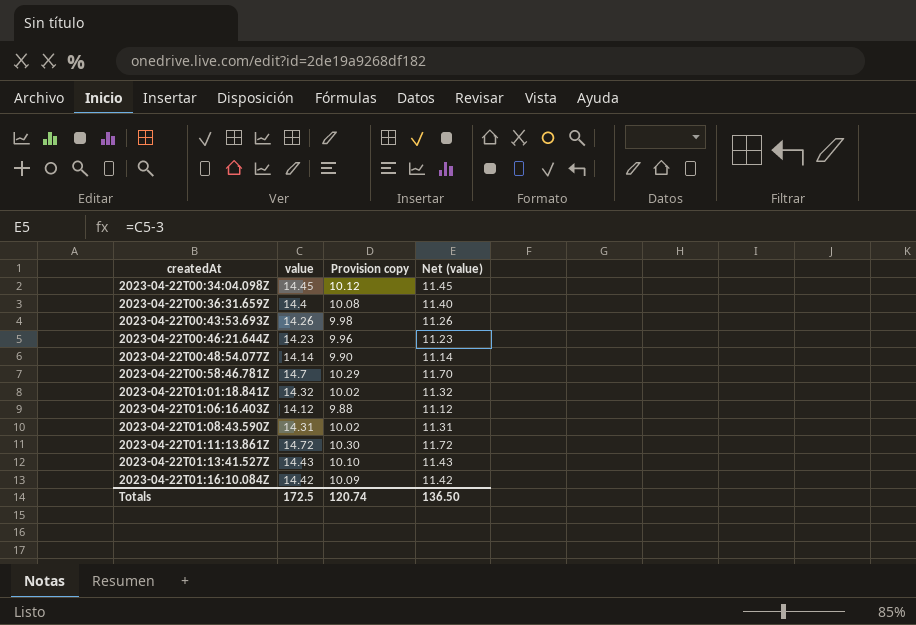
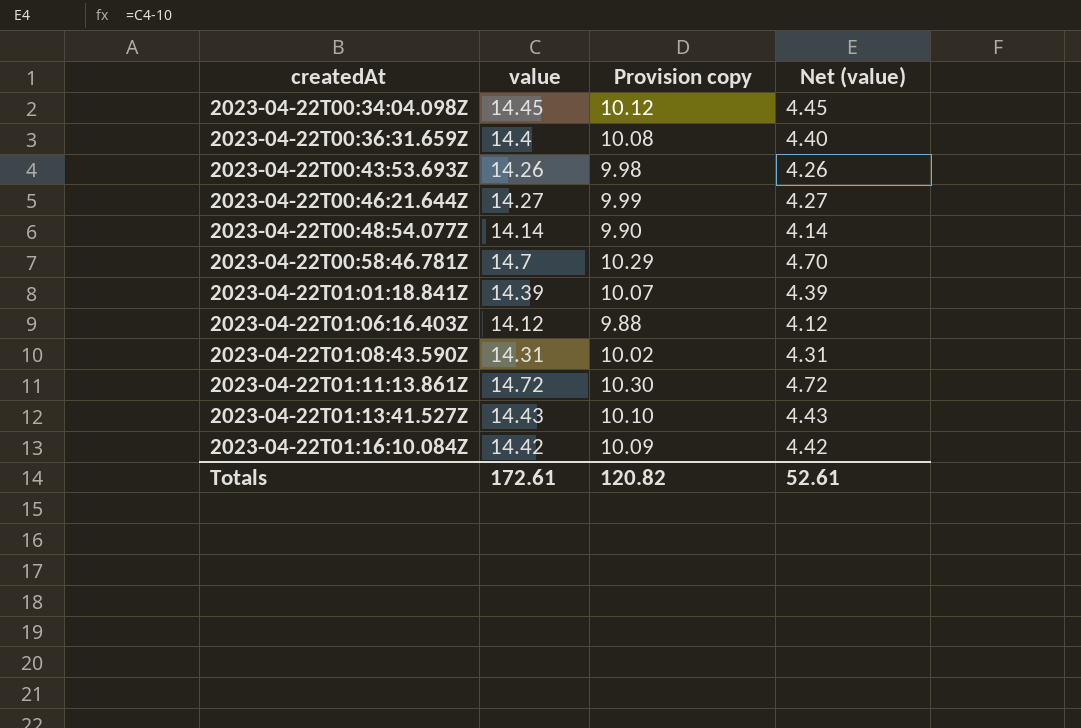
column Net (value) | formula: [value] - 3 -> [value] - 10
2023-04-22T00:46:21.644Z | value: 14.23 -> 14.27
2023-04-22T00:46:21.644Z | Provision copy: 9.96 -> 9.99
2023-04-22T01:01:18.841Z | value: 14.32 -> 14.39
2023-04-22T01:01:18.841Z | Provision copy: 10.02 -> 10.07
Totals | value: 172.5 -> 172.61
Totals | Provision copy: 120.74 -> 120.82
Totals | Net (value): 136.50 -> 52.61

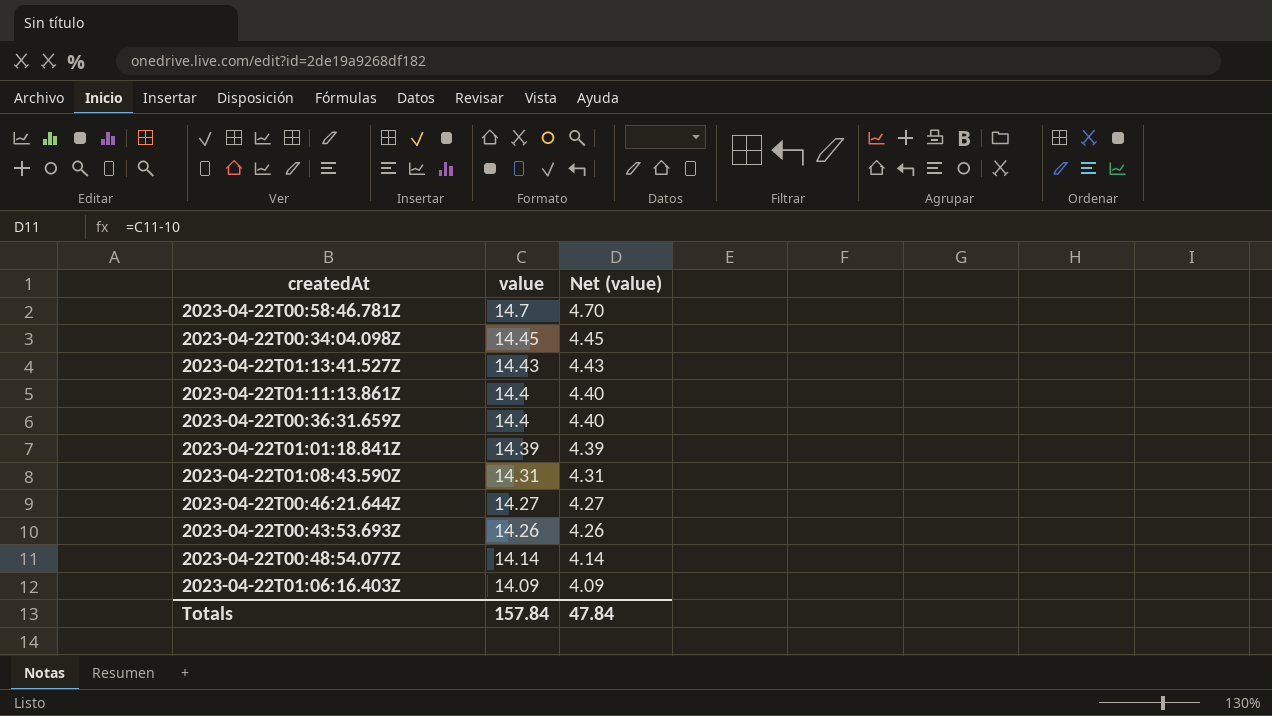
row order: createdAt ascending -> value descending
column Provision copy | formula: [value] * 0.7 -> none
row 2023-04-22T01:16:10.084Z: 14.42 | 10.09 | 4.42 -> none
2023-04-22T01:11:13.861Z | value: 14.72 -> 14.4
2023-04-22T01:11:13.861Z | Net (value): 4.72 -> 4.40
2023-04-22T01:06:16.403Z | value: 14.12 -> 14.09
2023-04-22T01:06:16.403Z | Net (value): 4.12 -> 4.09
Totals | value: 172.61 -> 157.84
Totals | Net (value): 52.61 -> 47.84

